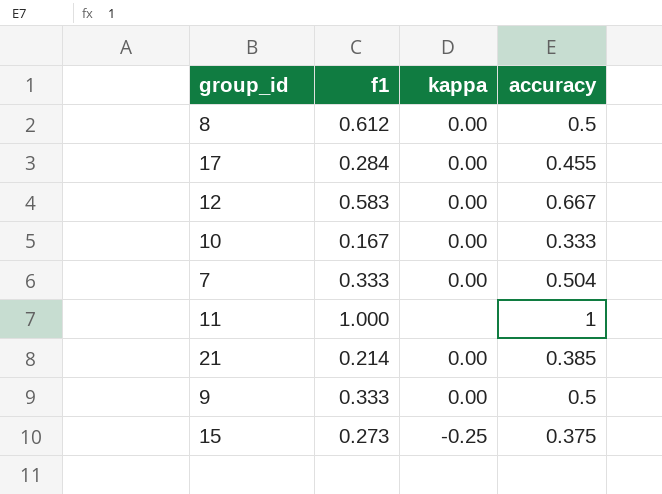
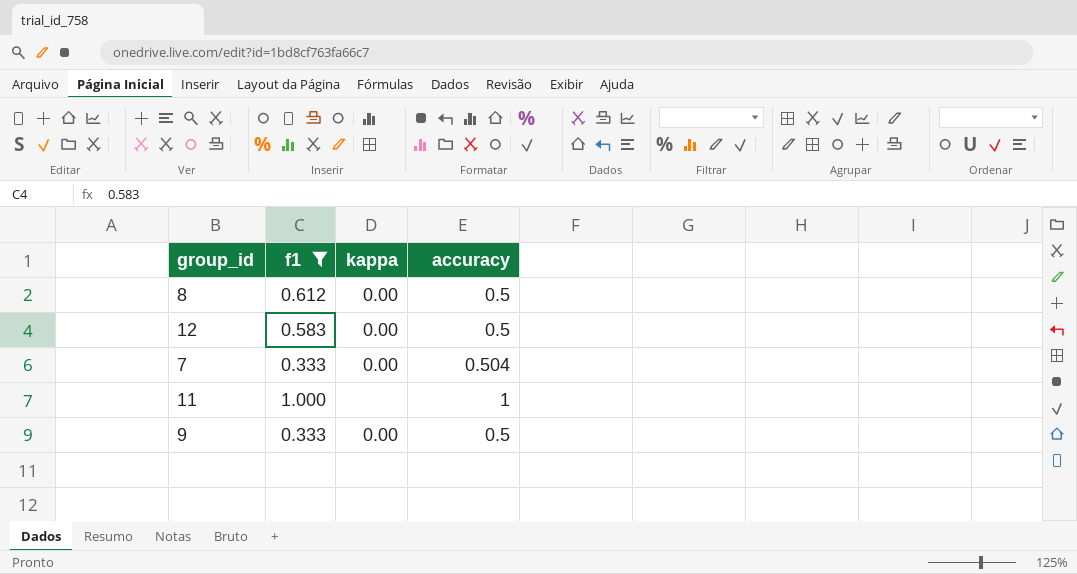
filter: none -> f1 >= 0.333
12 | accuracy: 0.667 -> 0.5

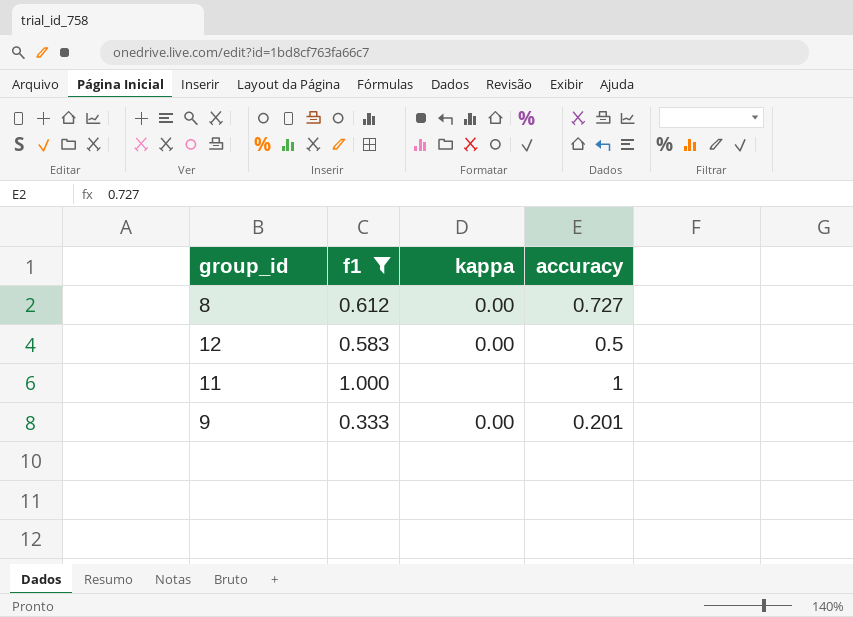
row 7: 0.333 | 0.00 | 0.504 -> none
8 | accuracy: 0.5 -> 0.727
9 | accuracy: 0.5 -> 0.201

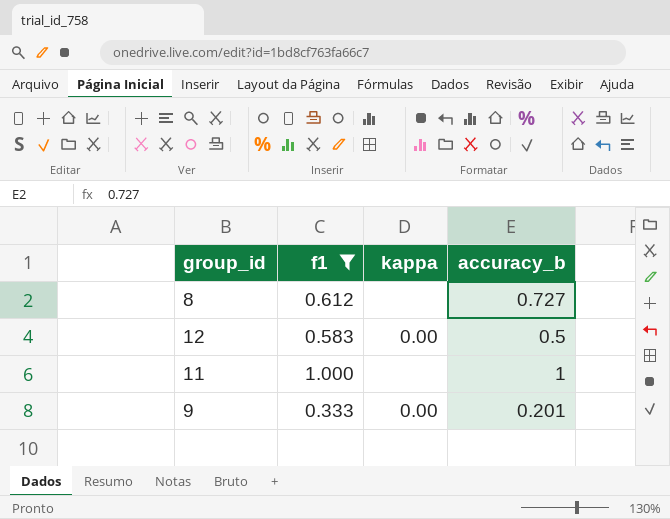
column name: accuracy -> accuracy_b
8 | kappa: 0.00 -> none

